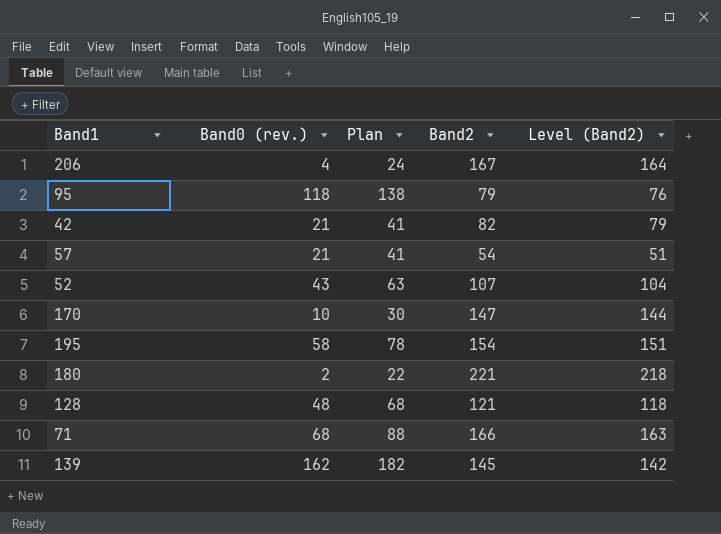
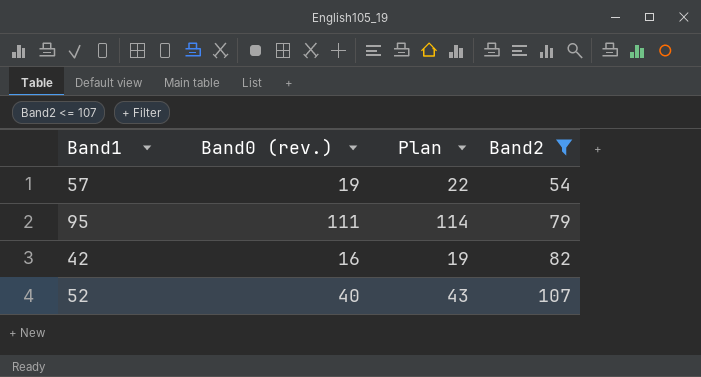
filter: none -> Band2 <= 107
row order: none -> Band2 ascending
column Level (Band2) | formula: [Band2] - 3 -> none
column Plan | formula: [Band0 (rev.)] + 20 -> [Band0 (rev.)] + 3
57 | Band0 (rev.): 21 -> 19
95 | Band0 (rev.): 118 -> 111
42 | Band0 (rev.): 21 -> 16
52 | Band0 (rev.): 43 -> 40

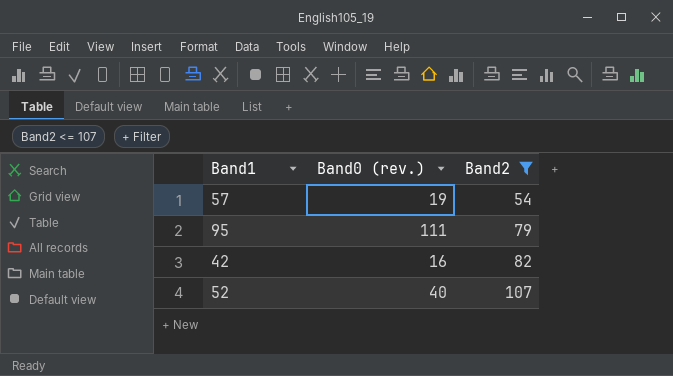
column Plan | formula: [Band0 (rev.)] + 3 -> none

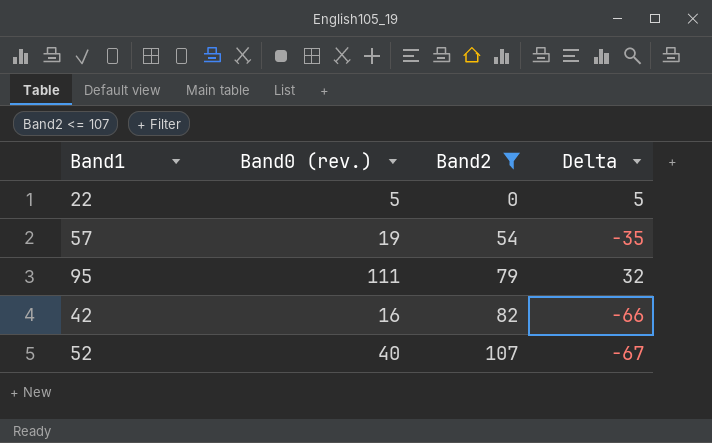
column Delta | formula: none -> [Band0 (rev.)] - [Band2]
row 22: none -> 5 | 0 | 5

